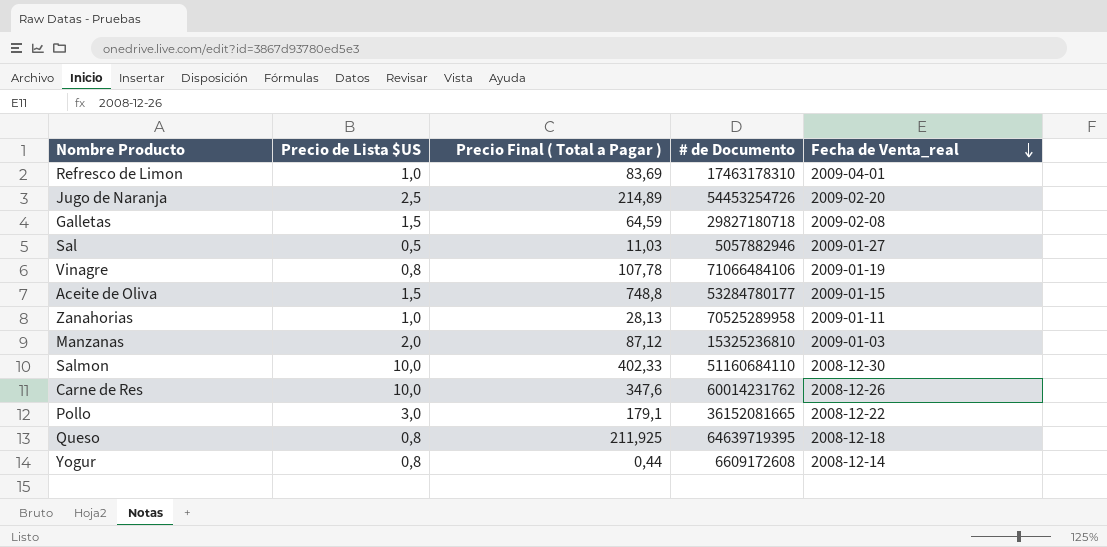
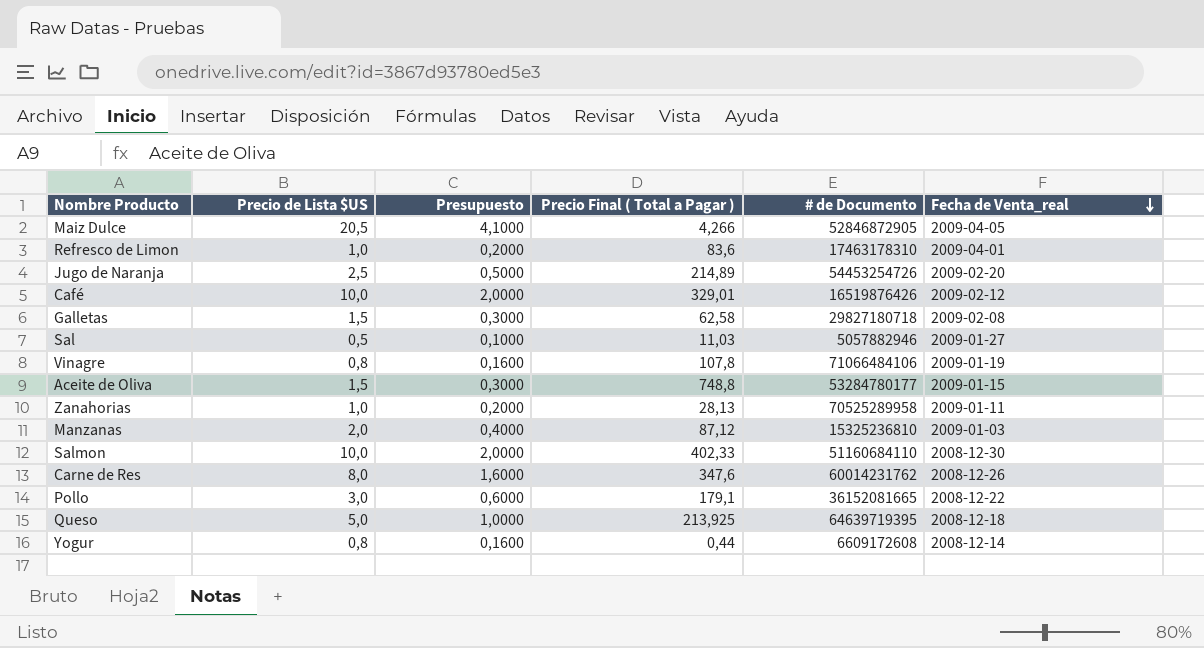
column Presupuesto | formula: none -> [Precio de Lista $US] * 0,2
row Maiz Dulce: none -> 20,5 | 4,1000 | 4,266 | 52846872905 | 2009-04-05
Refresco de Limon | Precio Final ( Total a Pagar ): 83,69 -> 83,6
row Café: none -> 10,0 | 2,0000 | 329,01 | 16519876426 | 2009-02-12
Galletas | Precio Final ( Total a Pagar ): 64,59 -> 62,58
Vinagre | Precio Final ( Total a Pagar ): 107,78 -> 107,8
Carne de Res | Precio de Lista $US: 10,0 -> 8,0
Queso | Precio de Lista $US: 0,8 -> 5,0
Queso | Precio Final ( Total a Pagar ): 211,925 -> 213,925

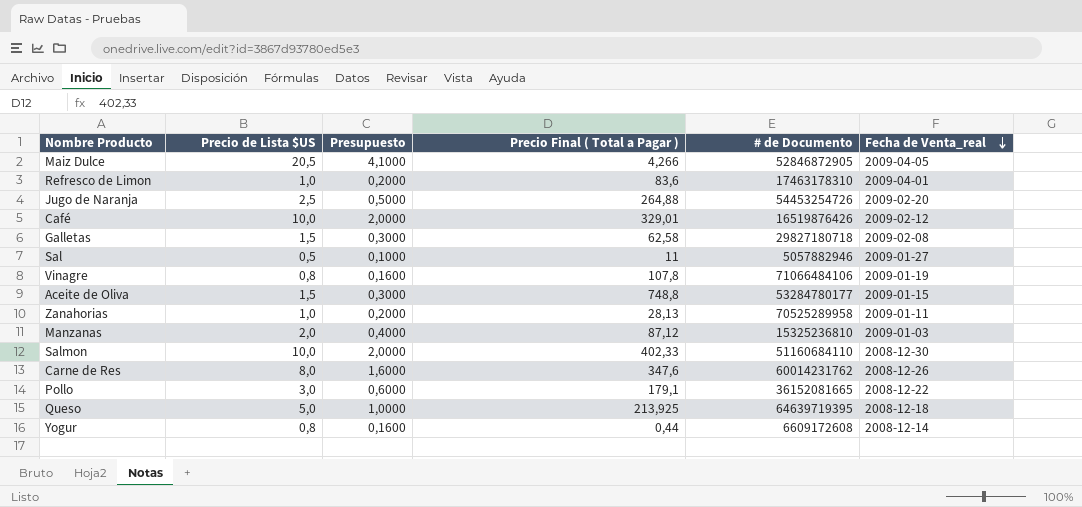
Jugo de Naranja | Precio Final ( Total a Pagar ): 214,89 -> 264,88
Sal | Precio Final ( Total a Pagar ): 11,03 -> 11

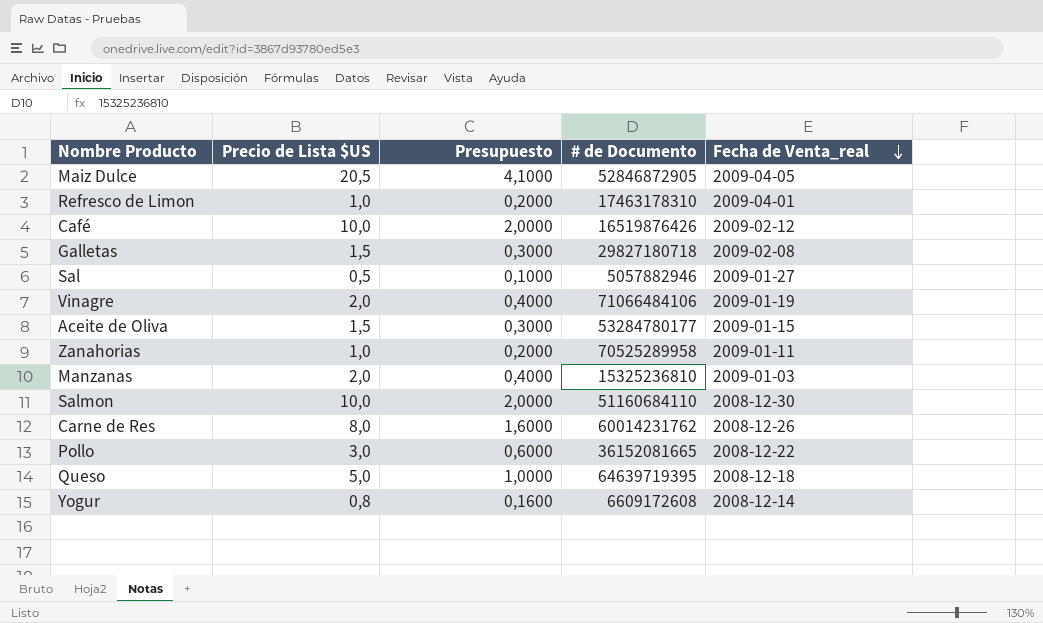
column Precio Final ( Total a Pagar ) | position: 4 -> none
row Jugo de Naranja: 2,5 | 0,5000 | 264,88 | 54453254726 | 2009-02-20 -> none
Vinagre | Precio de Lista $US: 0,8 -> 2,0
Vinagre | Presupuesto: 0,1600 -> 0,4000

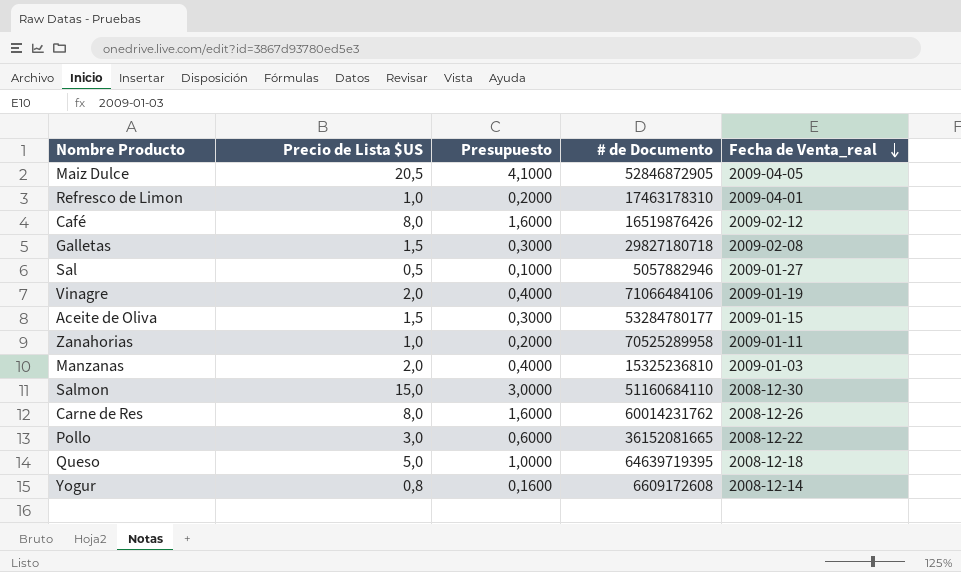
Café | Precio de Lista $US: 10,0 -> 8,0
Café | Presupuesto: 2,0000 -> 1,6000
Salmon | Precio de Lista $US: 10,0 -> 15,0
Salmon | Presupuesto: 2,0000 -> 3,0000

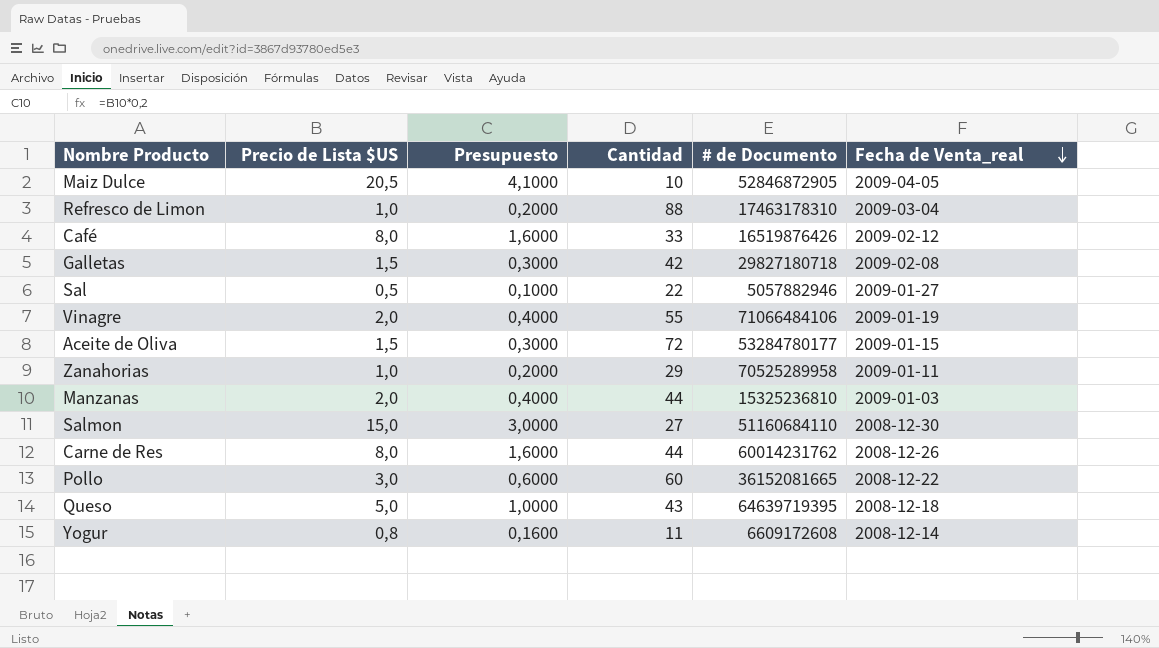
column Cantidad | position: none -> 4
Refresco de Limon | Fecha de Venta_real: 2009-04-01 -> 2009-03-04

